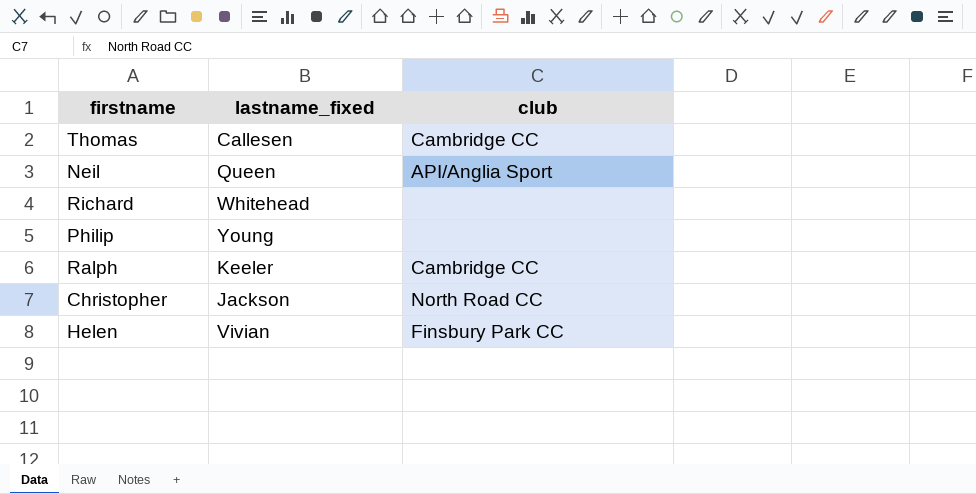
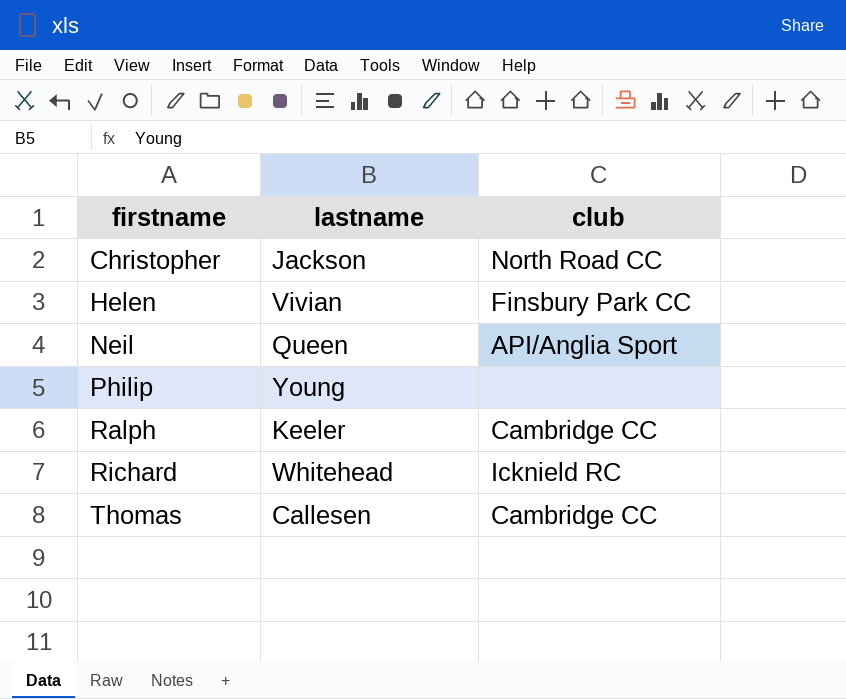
row order: none -> firstname ascending
column name: lastname_fixed -> lastname
Richard | club: none -> Icknield RC

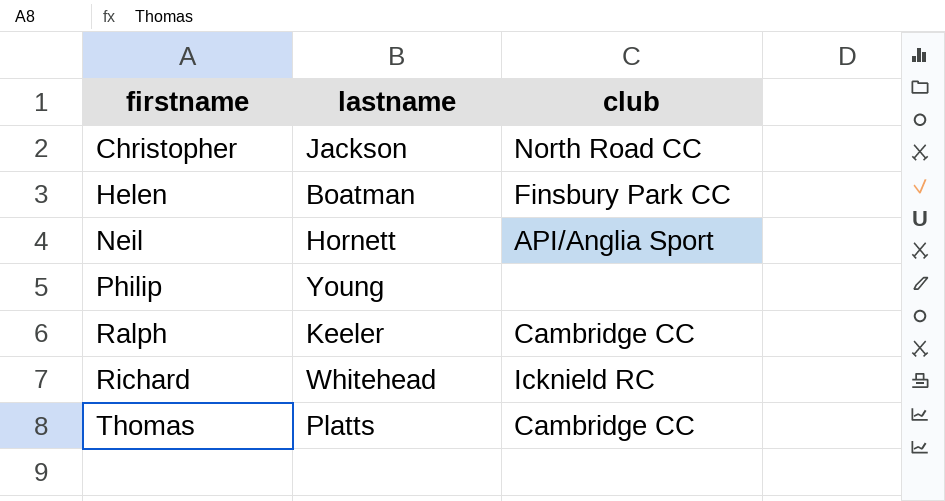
Helen | lastname: Vivian -> Boatman
Neil | lastname: Queen -> Hornett
Thomas | lastname: Callesen -> Platts

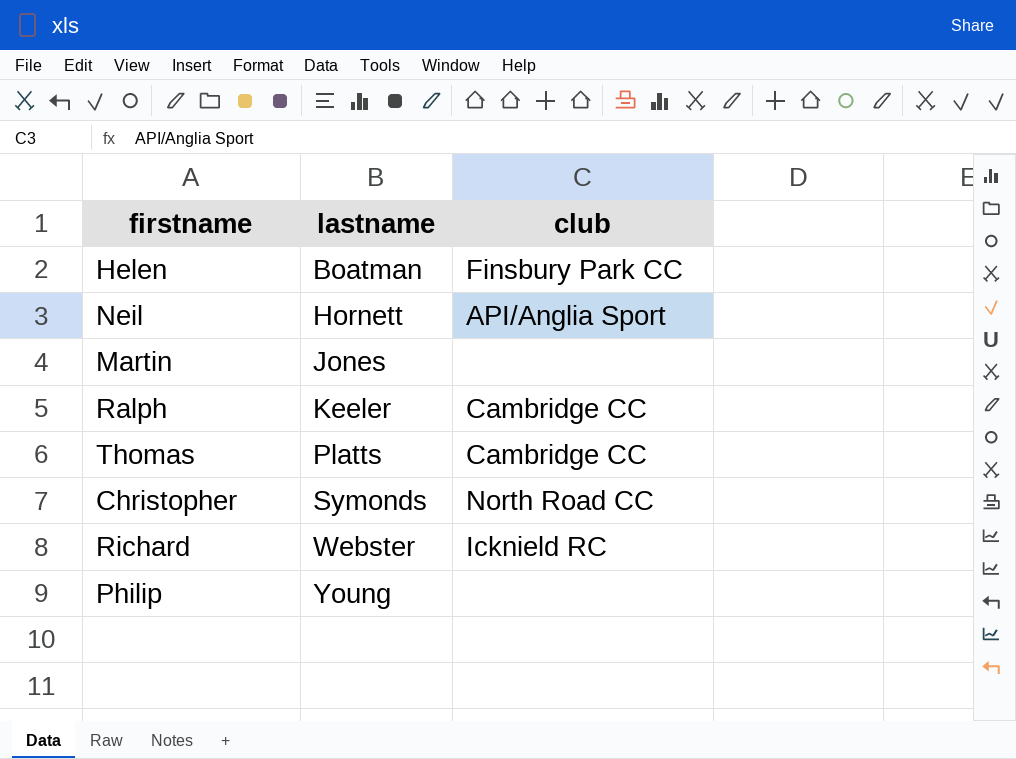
row order: firstname ascending -> lastname ascending
row Martin: none -> Jones | none
Christopher | lastname: Jackson -> Symonds
Richard | lastname: Whitehead -> Webster

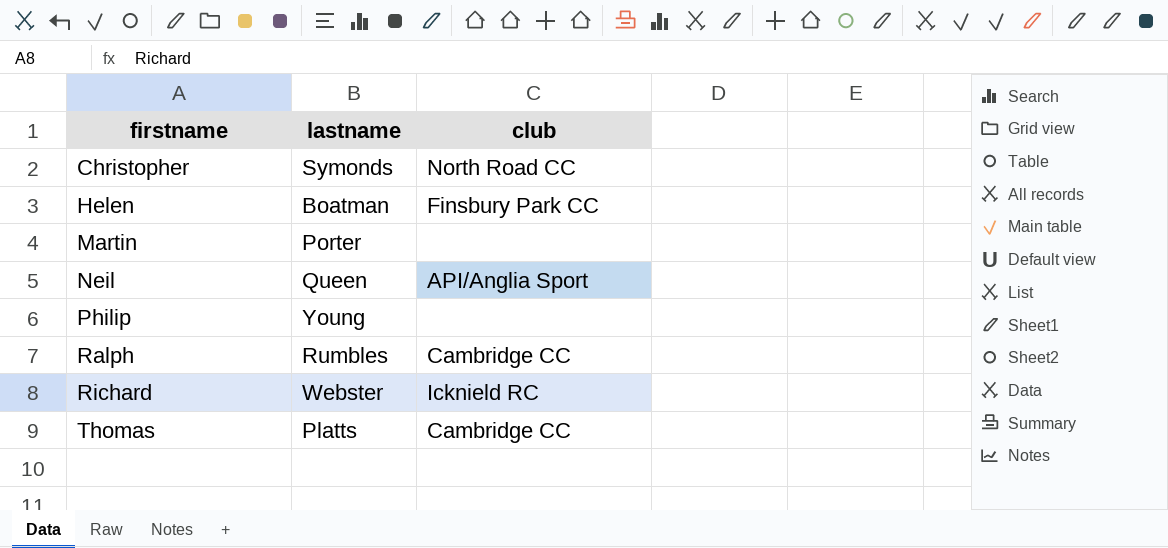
row order: lastname ascending -> firstname ascending
Martin | lastname: Jones -> Porter
Neil | lastname: Hornett -> Queen
Ralph | lastname: Keeler -> Rumbles

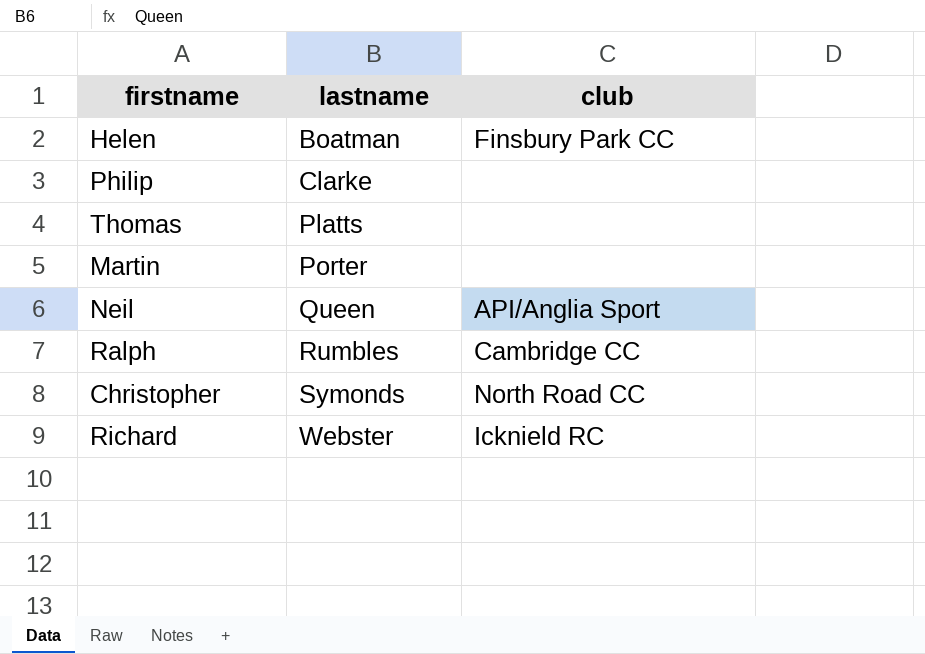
row order: firstname ascending -> lastname ascending
Philip | lastname: Young -> Clarke
Thomas | club: Cambridge CC -> none

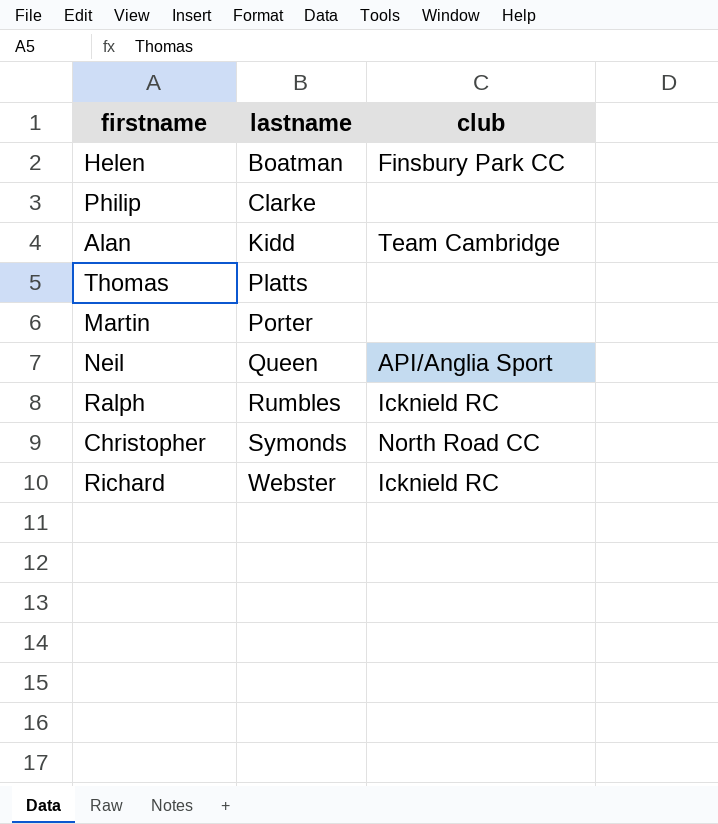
row Alan: none -> Kidd | Team Cambridge
Ralph | club: Cambridge CC -> Icknield RC

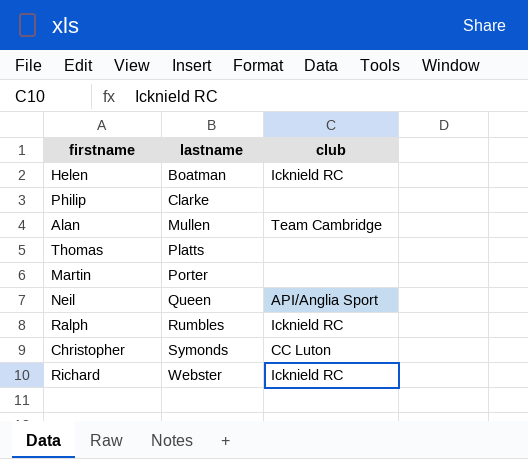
Helen | club: Finsbury Park CC -> Icknield RC
Alan | lastname: Kidd -> Mullen
Christopher | club: North Road CC -> CC Luton

